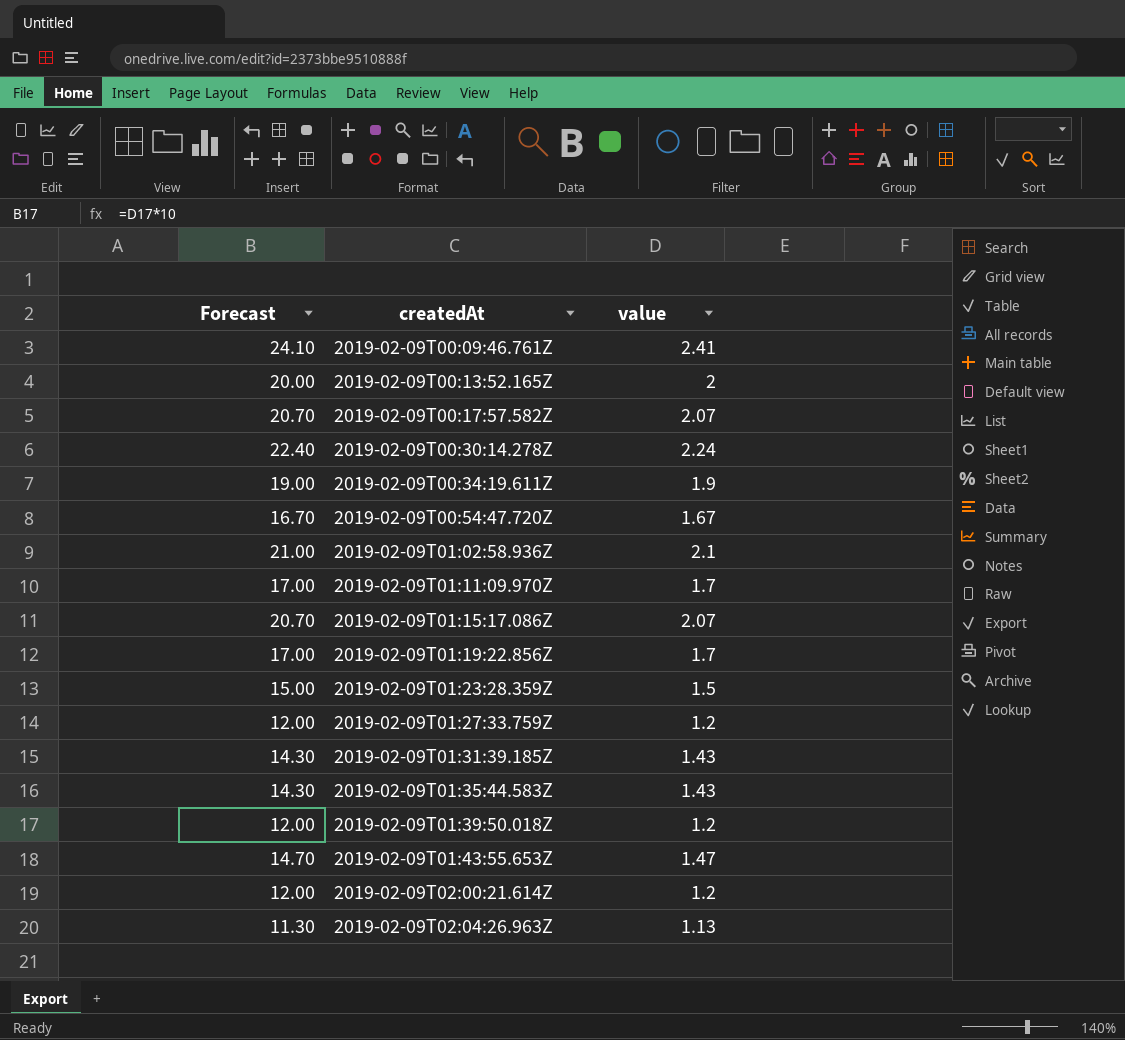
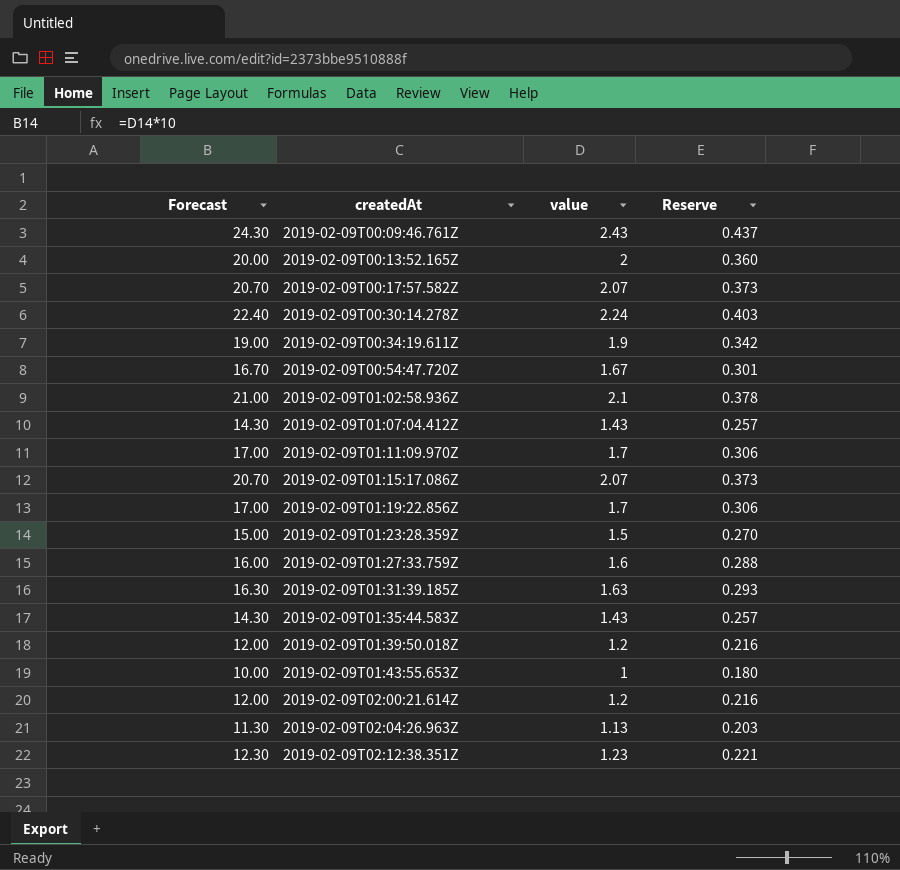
column Reserve | formula: none -> [value] * 0.18
2019-02-09T00:09:46.761Z | Forecast: 24.10 -> 24.30
2019-02-09T00:09:46.761Z | value: 2.41 -> 2.43
row 2019-02-09T01:07:04.412Z: none -> 14.30 | 1.43 | 0.257
2019-02-09T01:27:33.759Z | Forecast: 12.00 -> 16.00
2019-02-09T01:27:33.759Z | value: 1.2 -> 1.6
2019-02-09T01:31:39.185Z | Forecast: 14.30 -> 16.30
2019-02-09T01:31:39.185Z | value: 1.43 -> 1.63
2019-02-09T01:43:55.653Z | Forecast: 14.70 -> 10.00
2019-02-09T01:43:55.653Z | value: 1.47 -> 1
row 2019-02-09T02:12:38.351Z: none -> 12.30 | 1.23 | 0.221

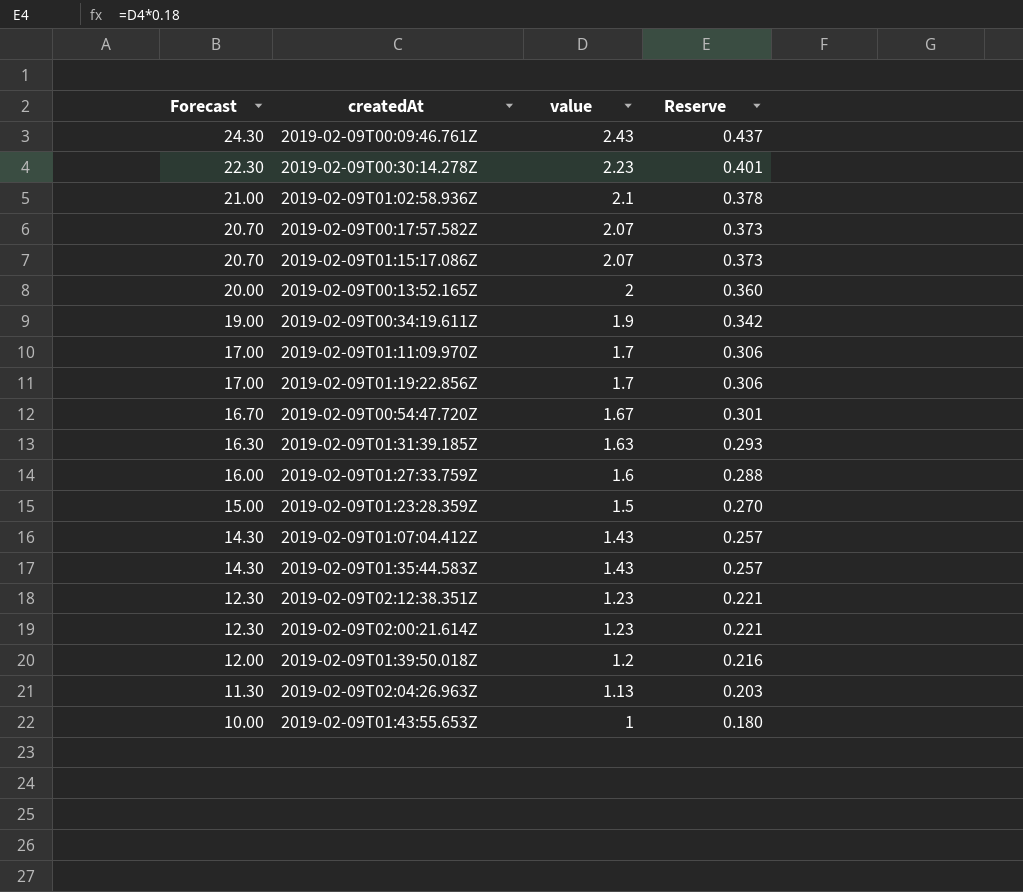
row order: createdAt ascending -> Forecast descending
2019-02-09T00:30:14.278Z | Forecast: 22.40 -> 22.30
2019-02-09T00:30:14.278Z | value: 2.24 -> 2.23
2019-02-09T00:30:14.278Z | Reserve: 0.403 -> 0.401
2019-02-09T02:00:21.614Z | Forecast: 12.00 -> 12.30
2019-02-09T02:00:21.614Z | value: 1.2 -> 1.23
2019-02-09T02:00:21.614Z | Reserve: 0.216 -> 0.221

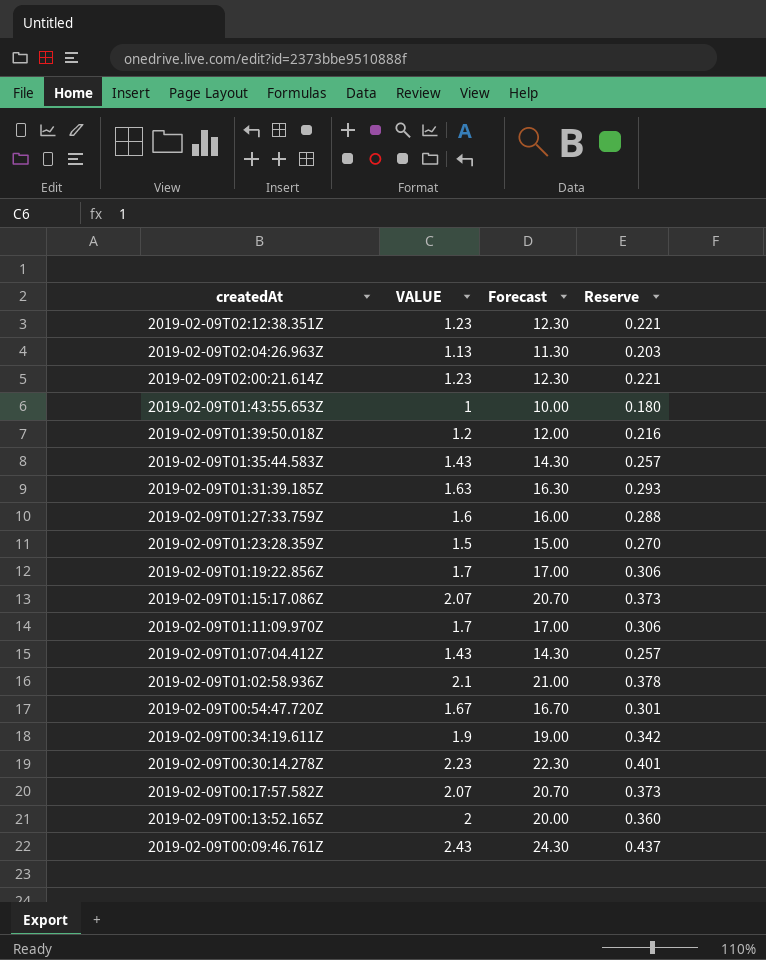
row order: Forecast descending -> createdAt descending
column name: value -> VALUE
column Forecast | position: 1 -> 3

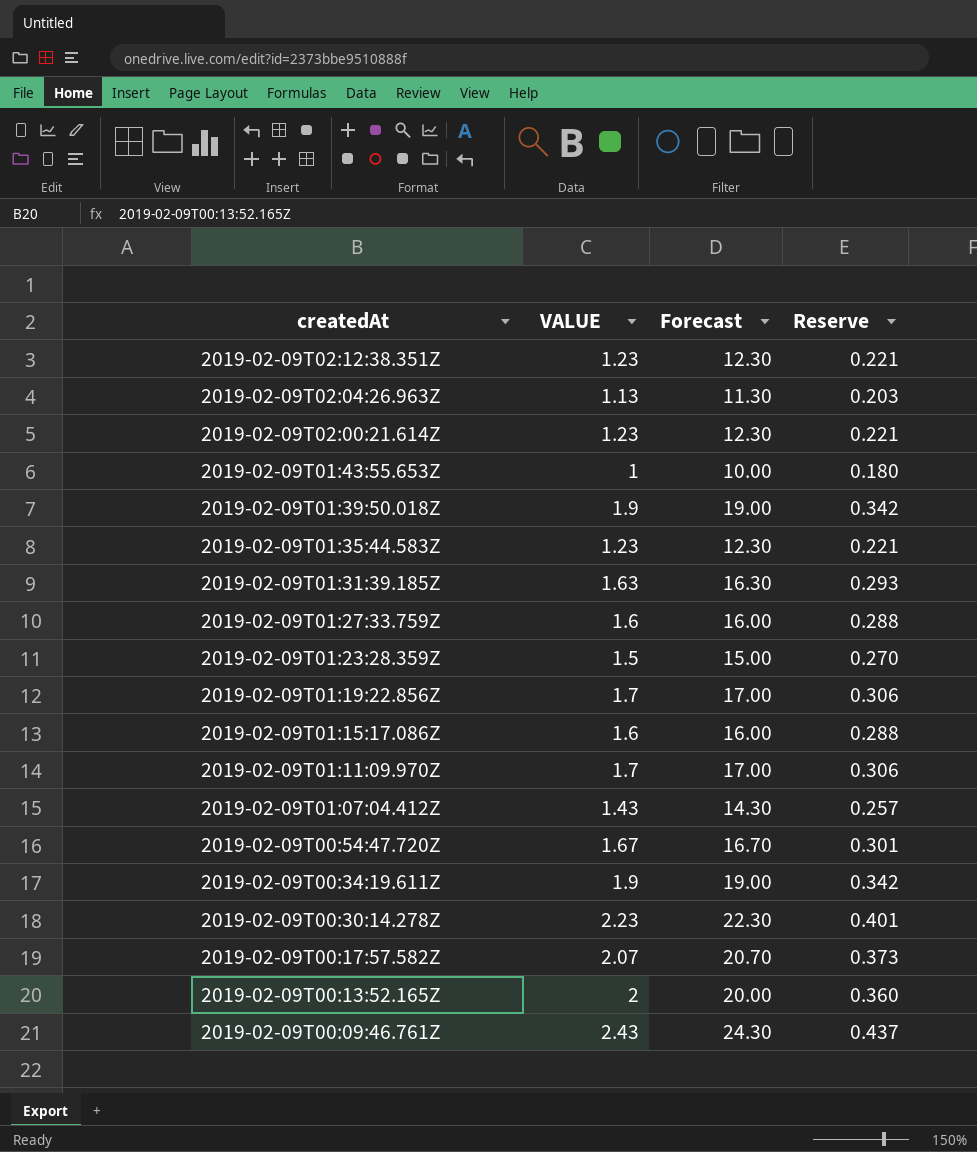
row 2019-02-09T01:02:58.936Z: 2.1 | 21.00 | 0.378 -> none
2019-02-09T01:39:50.018Z | VALUE: 1.2 -> 1.9
2019-02-09T01:39:50.018Z | Forecast: 12.00 -> 19.00
2019-02-09T01:39:50.018Z | Reserve: 0.216 -> 0.342
2019-02-09T01:35:44.583Z | VALUE: 1.43 -> 1.23
2019-02-09T01:35:44.583Z | Forecast: 14.30 -> 12.30
2019-02-09T01:35:44.583Z | Reserve: 0.257 -> 0.221
2019-02-09T01:15:17.086Z | VALUE: 2.07 -> 1.6
2019-02-09T01:15:17.086Z | Forecast: 20.70 -> 16.00
2019-02-09T01:15:17.086Z | Reserve: 0.373 -> 0.288

